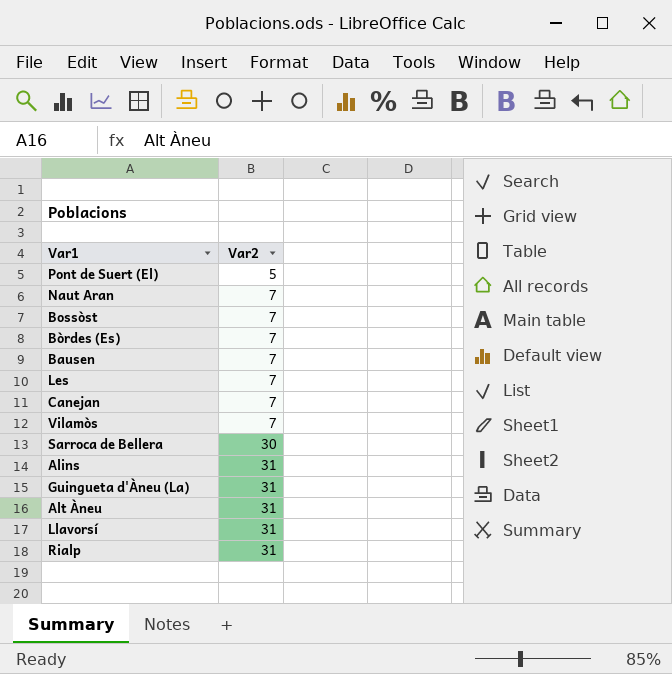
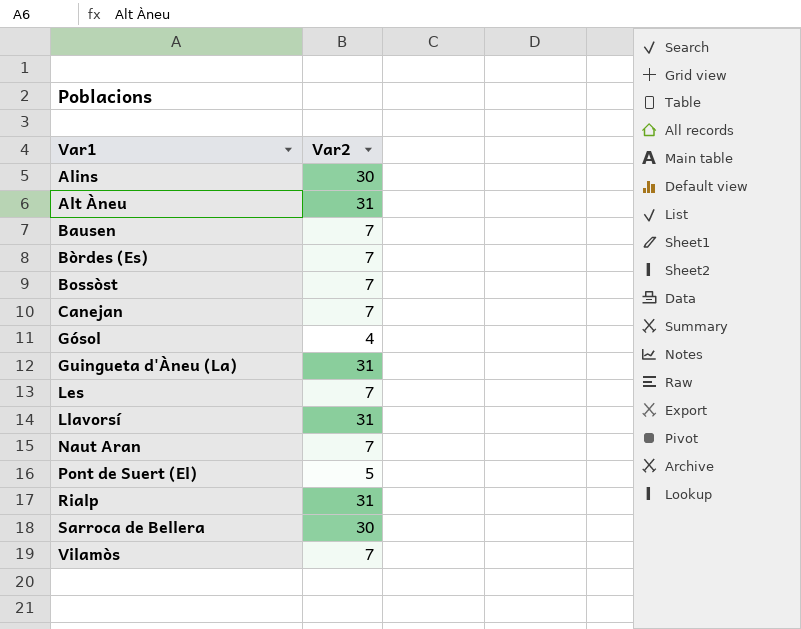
row order: Var2 ascending -> Var1 ascending
Alins | Var2: 31 -> 30
row Gósol: none -> 4

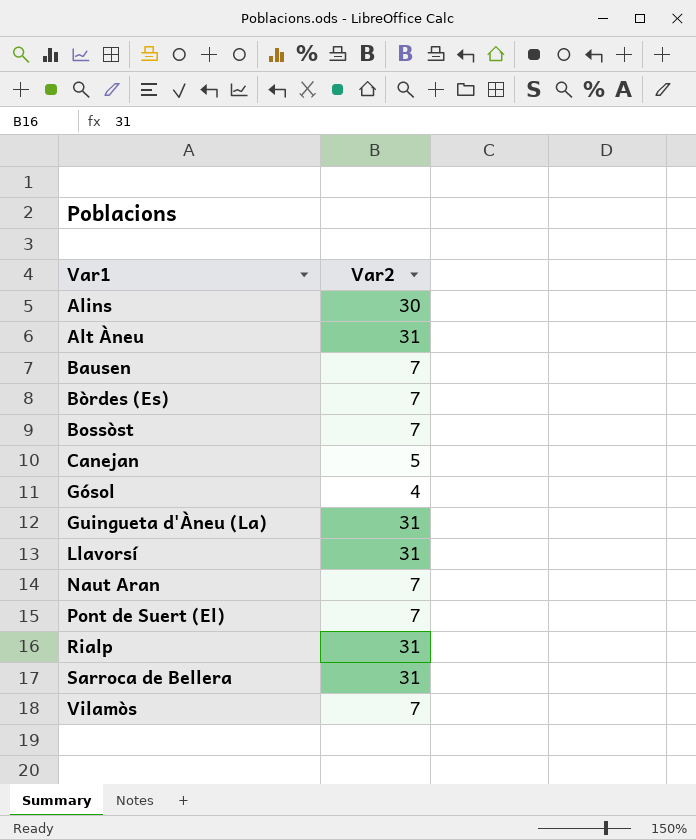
row Les: 7 -> none
Canejan | Var2: 7 -> 5
Pont de Suert (El) | Var2: 5 -> 7
Sarroca de Bellera | Var2: 30 -> 31

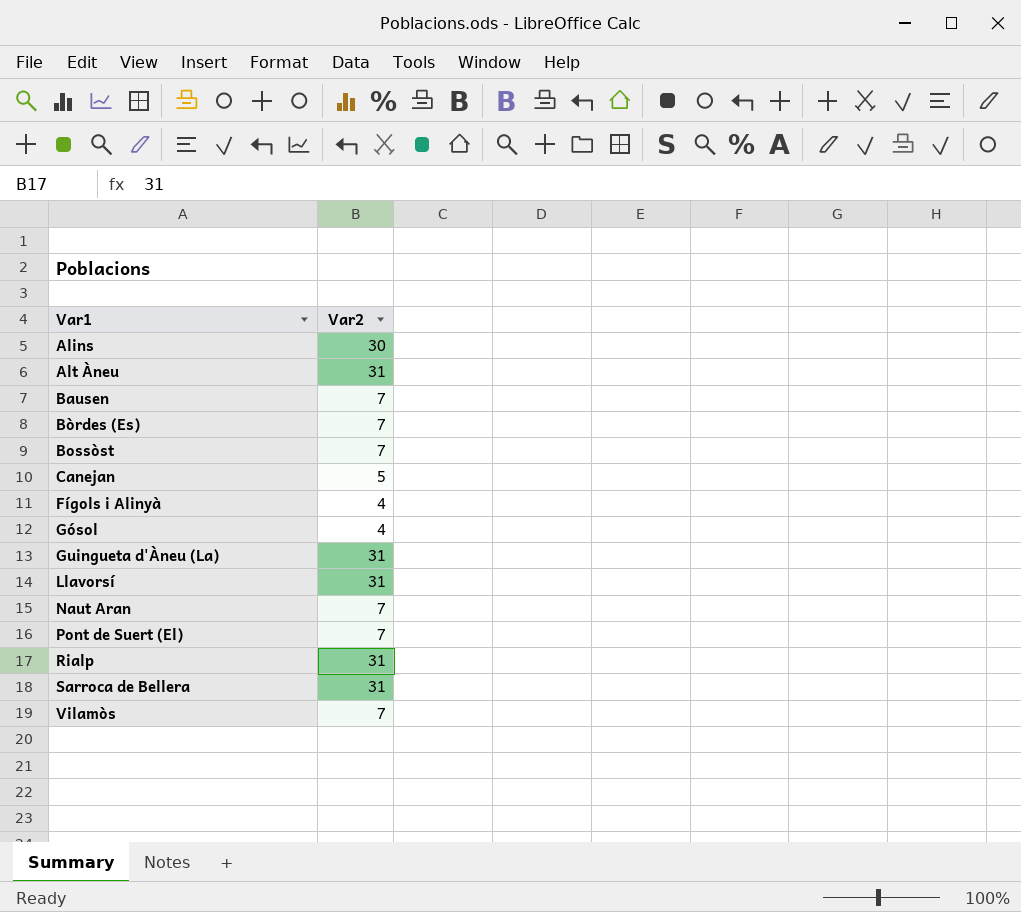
row Fígols i Alinyà: none -> 4

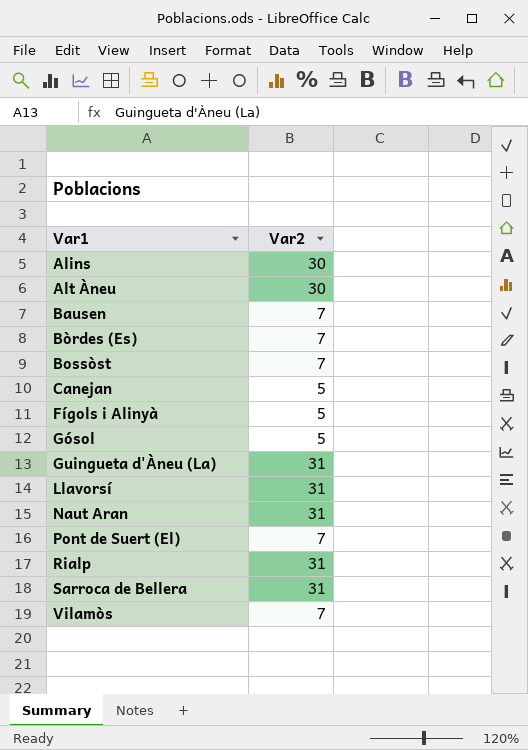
Alt Àneu | Var2: 31 -> 30
Fígols i Alinyà | Var2: 4 -> 5
Gósol | Var2: 4 -> 5
Naut Aran | Var2: 7 -> 31

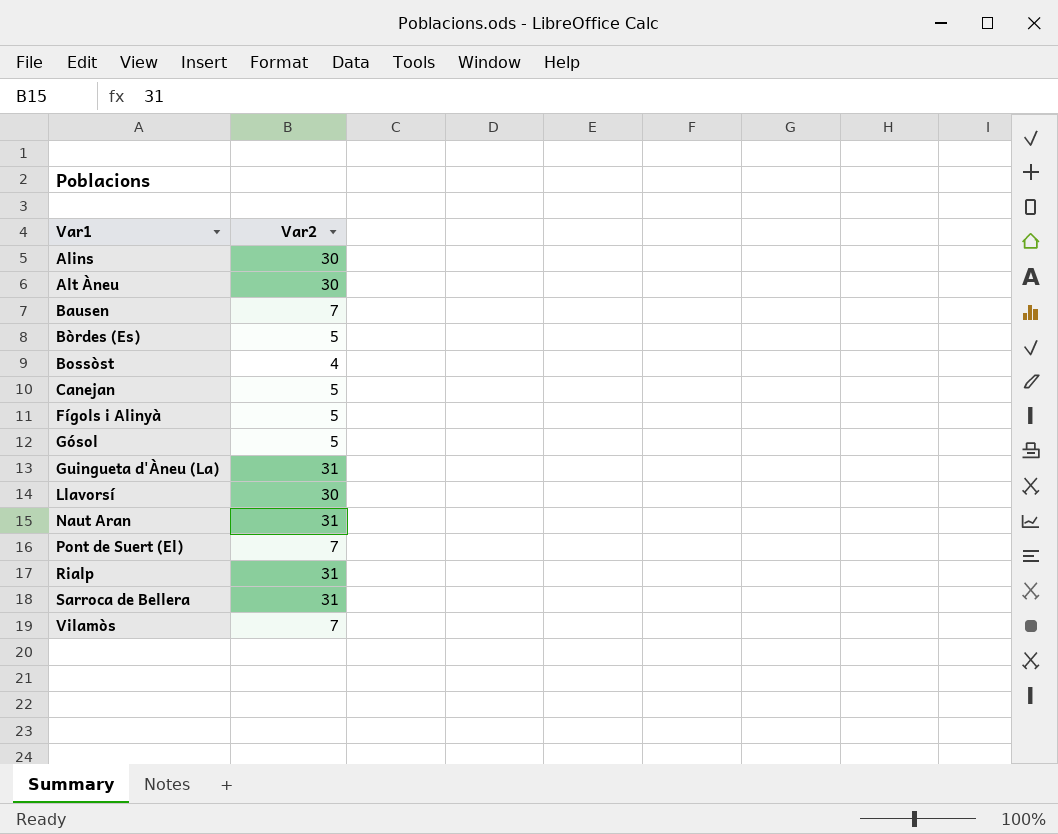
Bòrdes (Es) | Var2: 7 -> 5
Bossòst | Var2: 7 -> 4
Llavorsí | Var2: 31 -> 30

